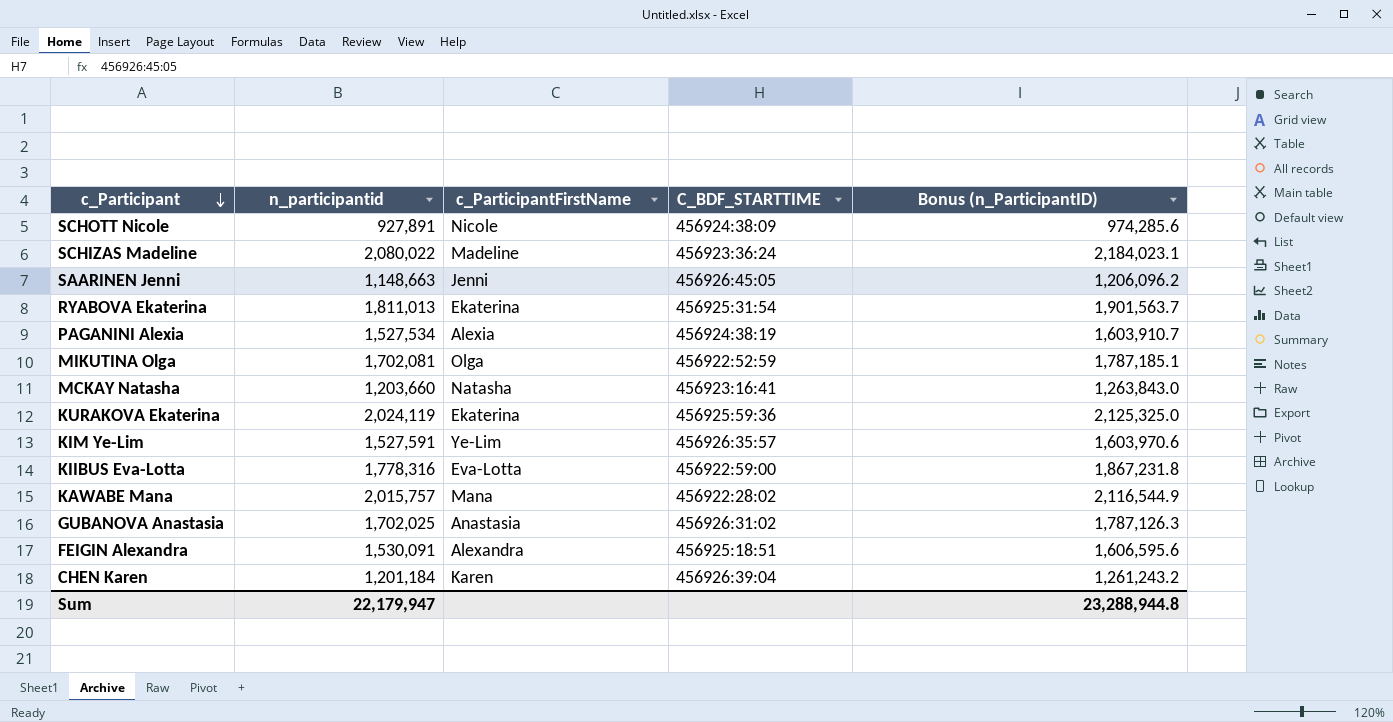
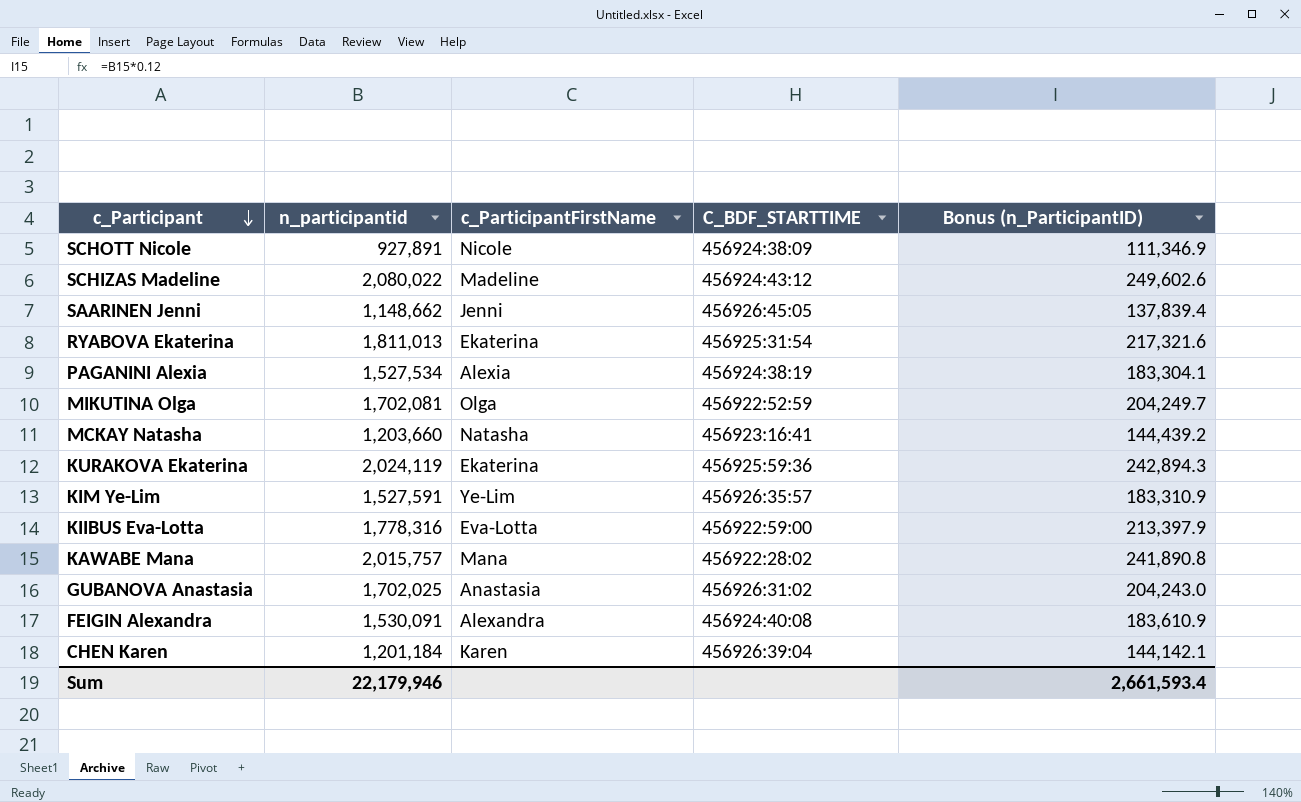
column Bonus (n_ParticipantID) | formula: [n_participantid] * 1.05 -> [n_participantid] * 0.12
SCHIZAS Madeline | C_BDF_STARTTIME: 456923:36:24 -> 456924:43:12
SAARINEN Jenni | n_participantid: 1,148,663 -> 1,148,662
FEIGIN Alexandra | C_BDF_STARTTIME: 456925:18:51 -> 456924:40:08
Sum | n_participantid: 22,179,947 -> 22,179,946
Sum | Bonus (n_ParticipantID): 23,288,944.8 -> 2,661,593.4

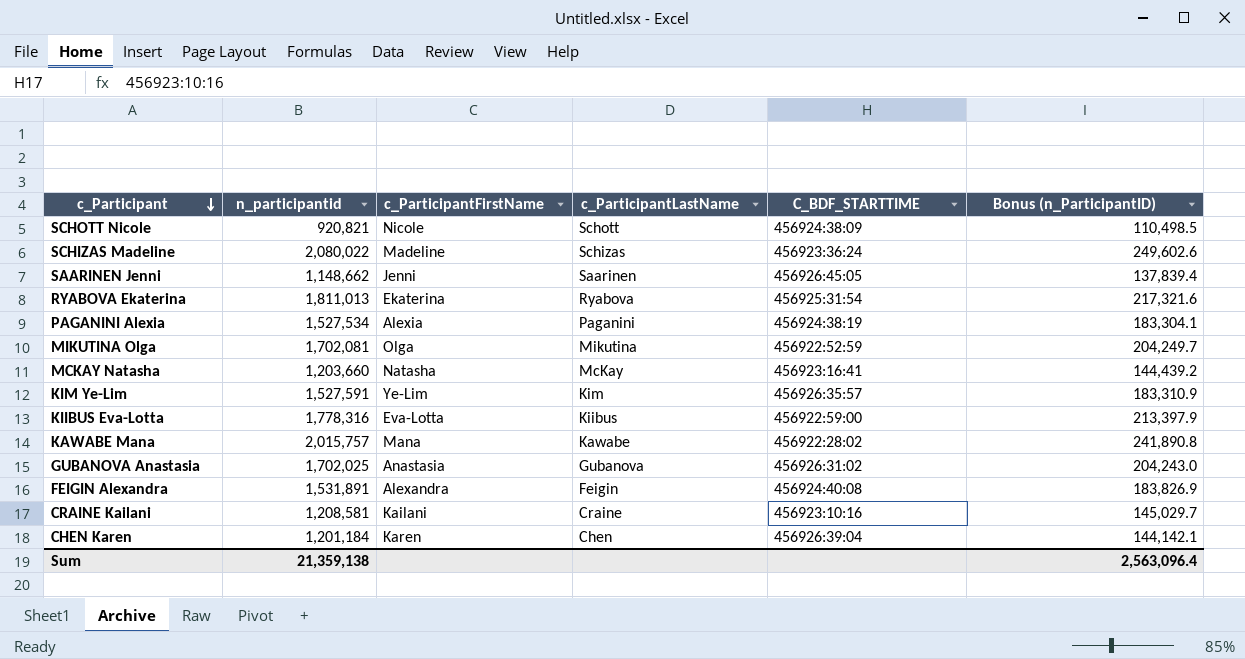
column c_ParticipantLastName | position: none -> 4
row KURAKOVA Ekaterina: 2,024,119 | Ekaterina | 456925:59:36 | 242,894.3 -> none
SCHOTT Nicole | n_participantid: 927,891 -> 920,821
SCHOTT Nicole | Bonus (n_ParticipantID): 111,346.9 -> 110,498.5
SCHIZAS Madeline | C_BDF_STARTTIME: 456924:43:12 -> 456923:36:24
FEIGIN Alexandra | n_participantid: 1,530,091 -> 1,531,891
FEIGIN Alexandra | Bonus (n_ParticipantID): 183,610.9 -> 183,826.9
row CRAINE Kailani: none -> 1,208,581 | Kailani | Craine | 456923:10:16 | 145,029.7
Sum | n_participantid: 22,179,946 -> 21,359,138
Sum | Bonus (n_ParticipantID): 2,661,593.4 -> 2,563,096.4

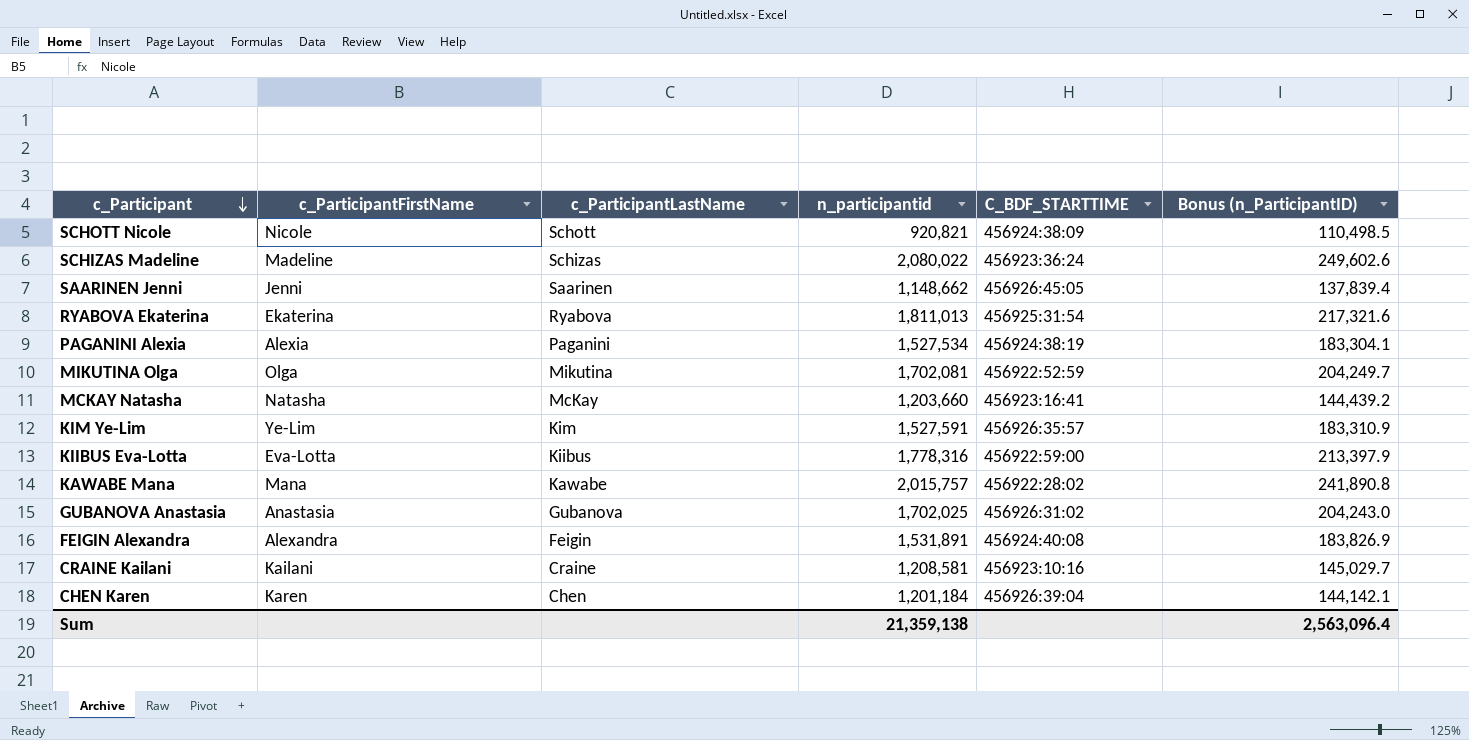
column n_participantid | position: 2 -> 4

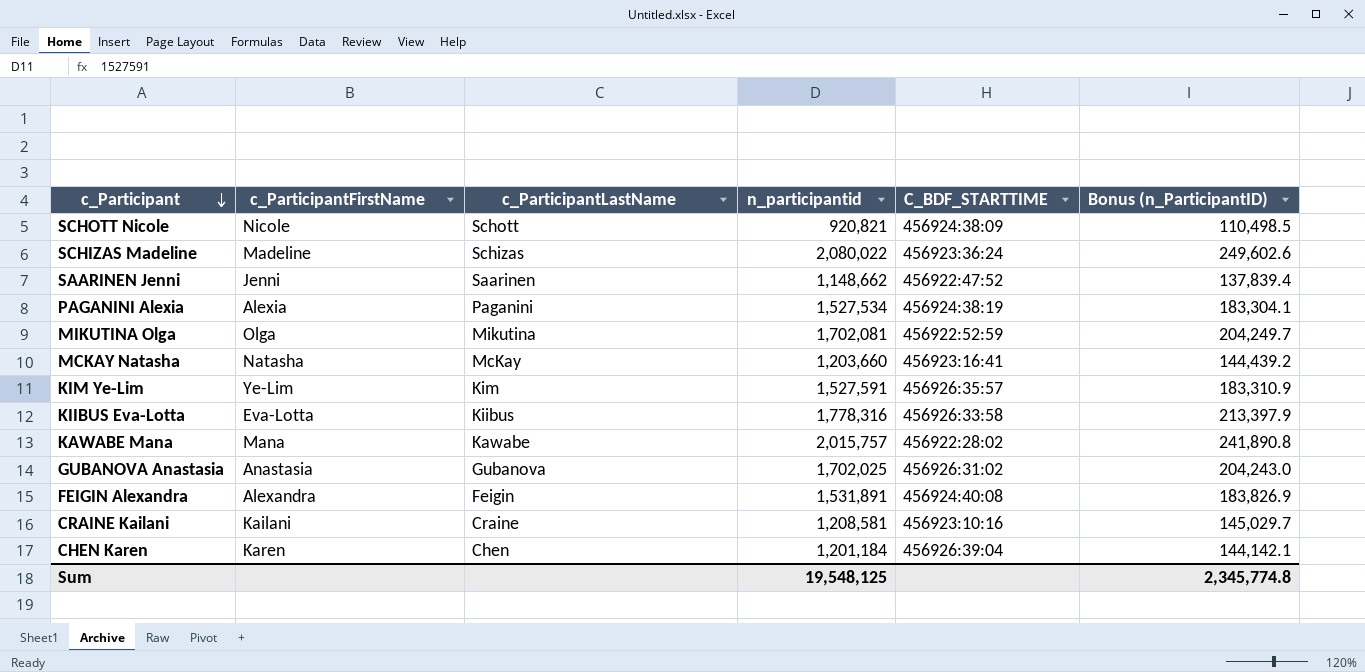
row RYABOVA Ekaterina: Ekaterina | Ryabova | 1,811,013 | 456925:31:54 | 217,321.6 -> none
SAARINEN Jenni | C_BDF_STARTTIME: 456926:45:05 -> 456922:47:52
KIIBUS Eva-Lotta | C_BDF_STARTTIME: 456922:59:00 -> 456926:33:58
Sum | n_participantid: 21,359,138 -> 19,548,125
Sum | Bonus (n_ParticipantID): 2,563,096.4 -> 2,345,774.8

